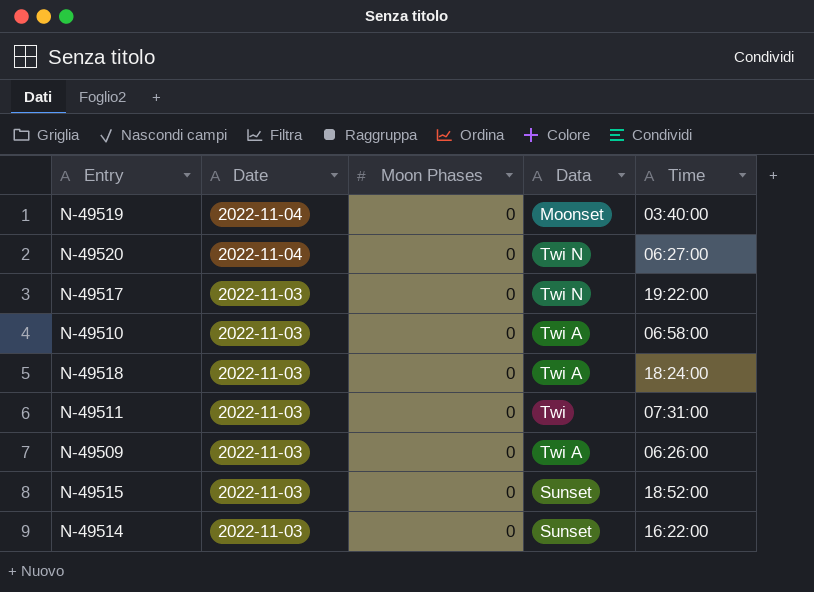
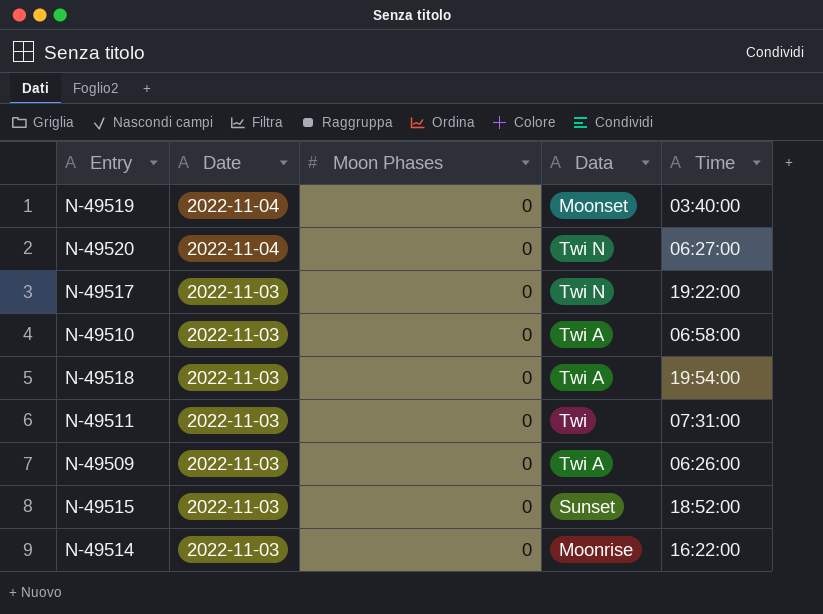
N-49518 | Time: 18:24:00 -> 19:54:00
N-49514 | Data: Sunset -> Moonrise

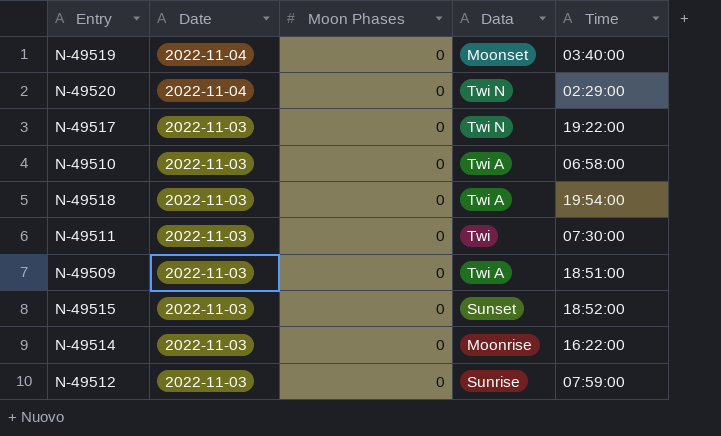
N-49520 | Time: 06:27:00 -> 02:29:00
N-49511 | Time: 07:31:00 -> 07:30:00
N-49509 | Time: 06:26:00 -> 18:51:00
row N-49512: none -> 2022-11-03 | 0 | Sunrise | 07:59:00

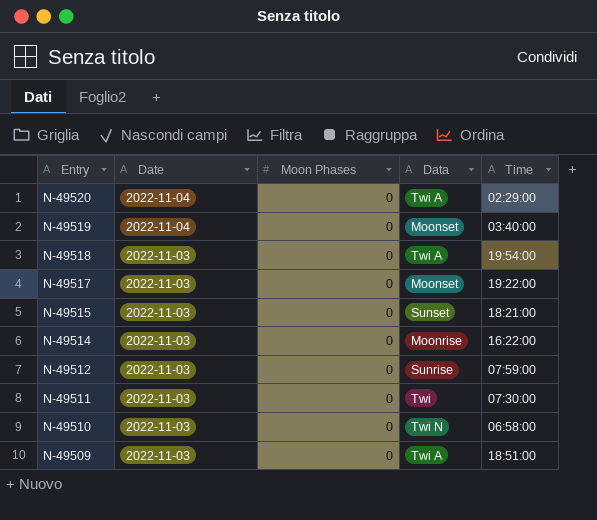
row order: Date descending -> Entry descending
N-49520 | Data: Twi N -> Twi A
N-49517 | Data: Twi N -> Moonset
N-49515 | Time: 18:52:00 -> 18:21:00
N-49510 | Data: Twi A -> Twi N

